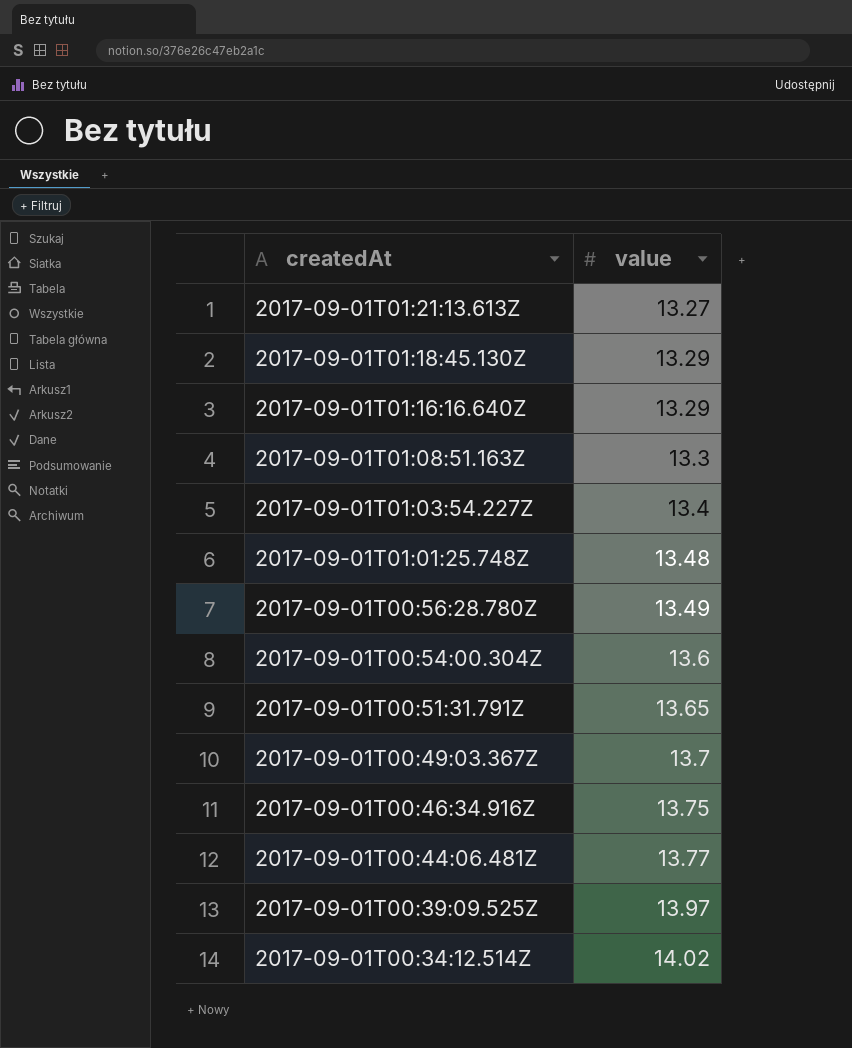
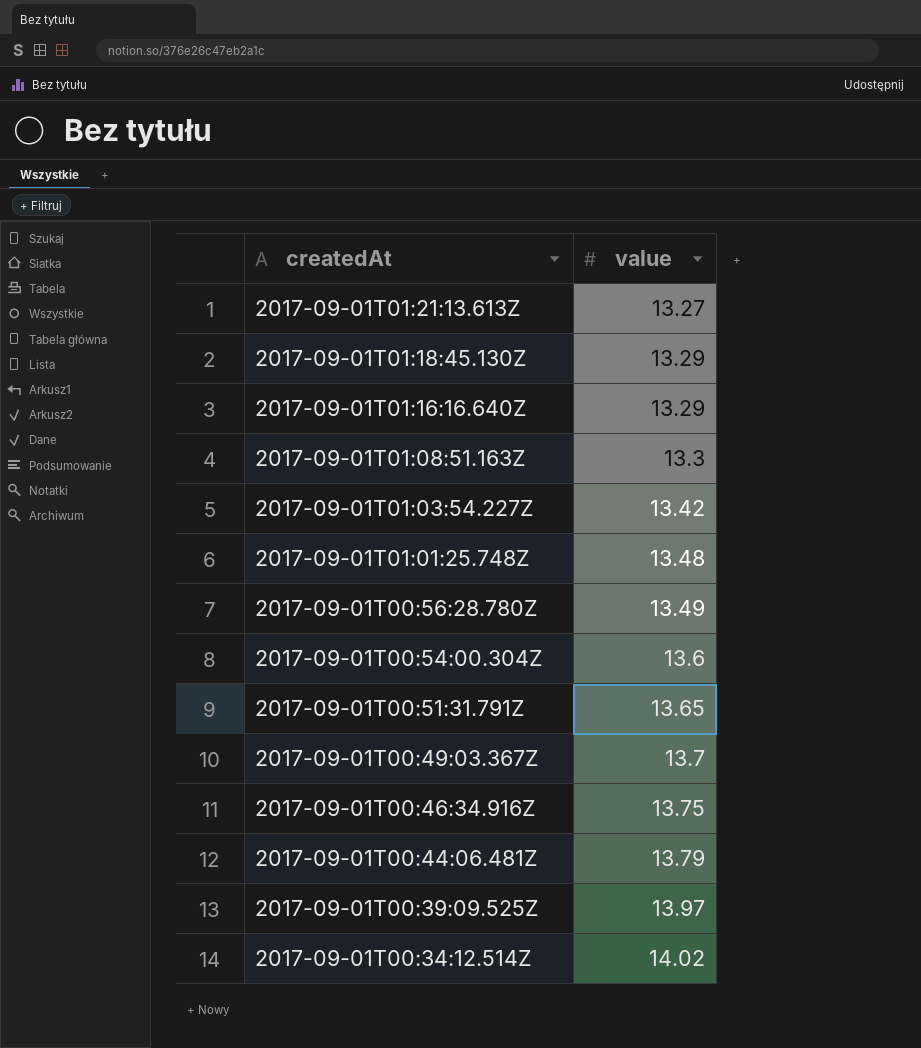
2017-09-01T01:03:54.227Z | value: 13.4 -> 13.42
2017-09-01T00:44:06.481Z | value: 13.77 -> 13.79

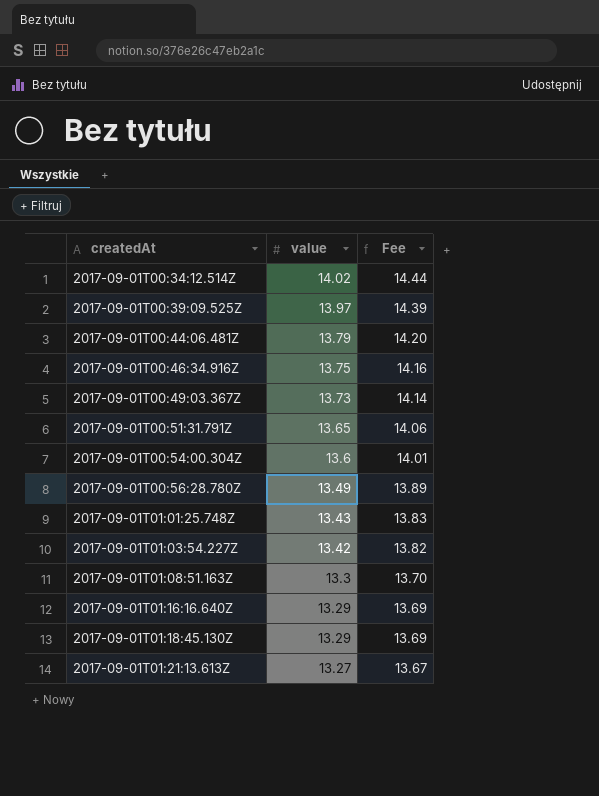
row order: createdAt descending -> createdAt ascending
column Fee | formula: none -> [value] * 1.03
2017-09-01T00:49:03.367Z | value: 13.7 -> 13.73
2017-09-01T01:01:25.748Z | value: 13.48 -> 13.43

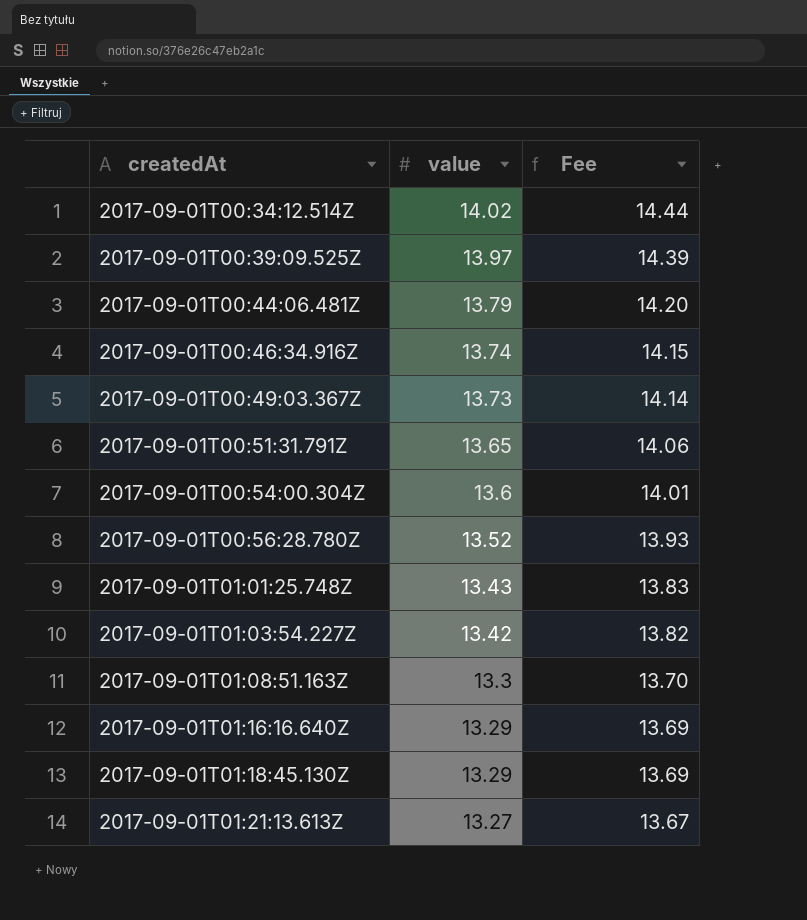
2017-09-01T00:46:34.916Z | value: 13.75 -> 13.74
2017-09-01T00:46:34.916Z | Fee: 14.16 -> 14.15
2017-09-01T00:56:28.780Z | value: 13.49 -> 13.52
2017-09-01T00:56:28.780Z | Fee: 13.89 -> 13.93

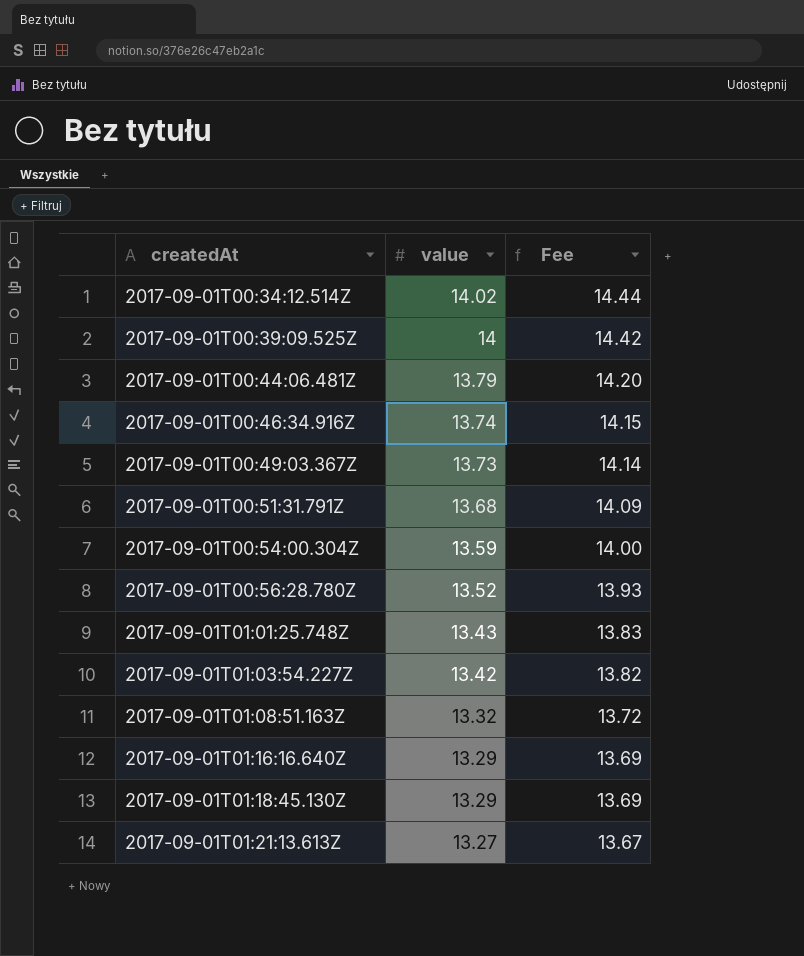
2017-09-01T00:39:09.525Z | value: 13.97 -> 14
2017-09-01T00:39:09.525Z | Fee: 14.39 -> 14.42
2017-09-01T00:51:31.791Z | value: 13.65 -> 13.68
2017-09-01T00:51:31.791Z | Fee: 14.06 -> 14.09
2017-09-01T00:54:00.304Z | value: 13.6 -> 13.59
2017-09-01T00:54:00.304Z | Fee: 14.01 -> 14.00
2017-09-01T01:08:51.163Z | value: 13.3 -> 13.32
2017-09-01T01:08:51.163Z | Fee: 13.70 -> 13.72

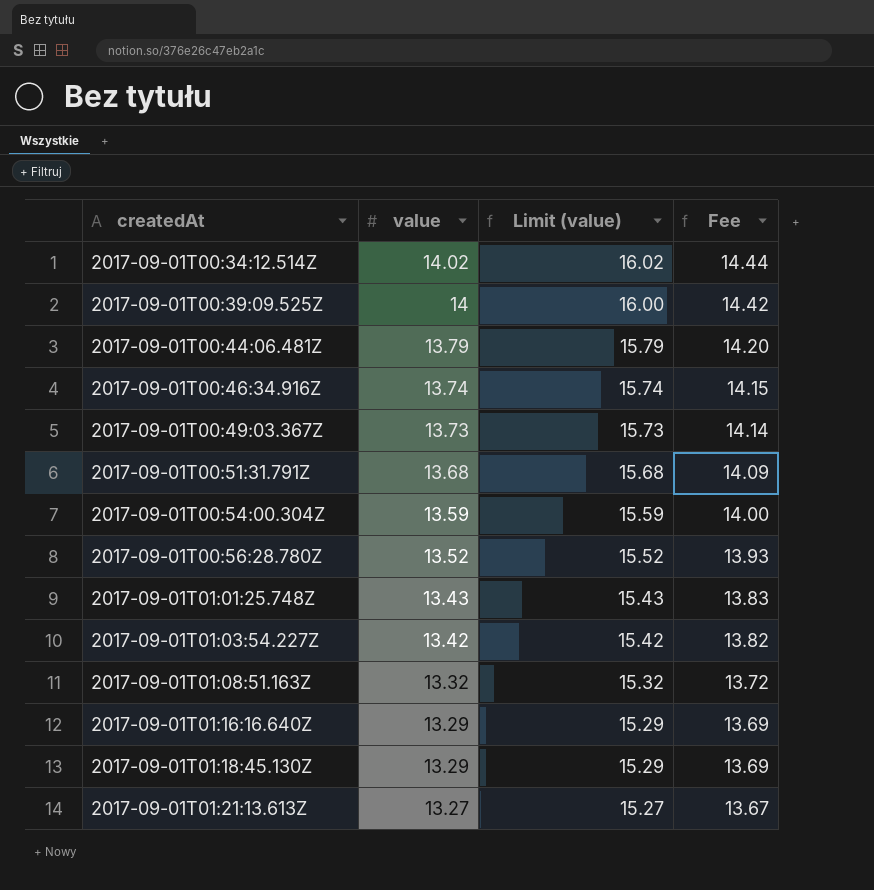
column Limit (value) | formula: none -> [value] + 2

